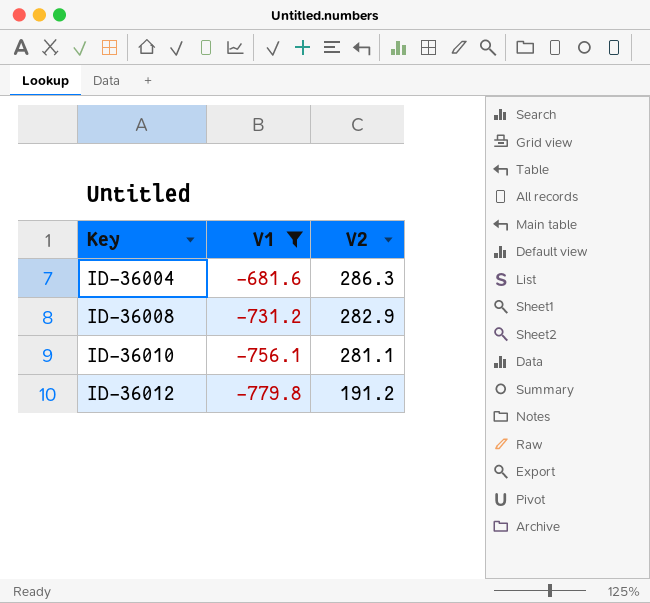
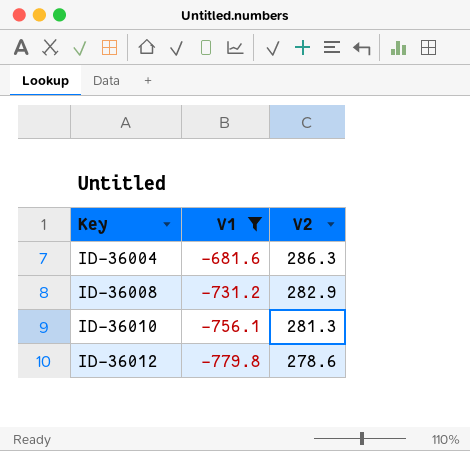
ID-36010 | V2: 281.1 -> 281.3
ID-36012 | V2: 191.2 -> 278.6

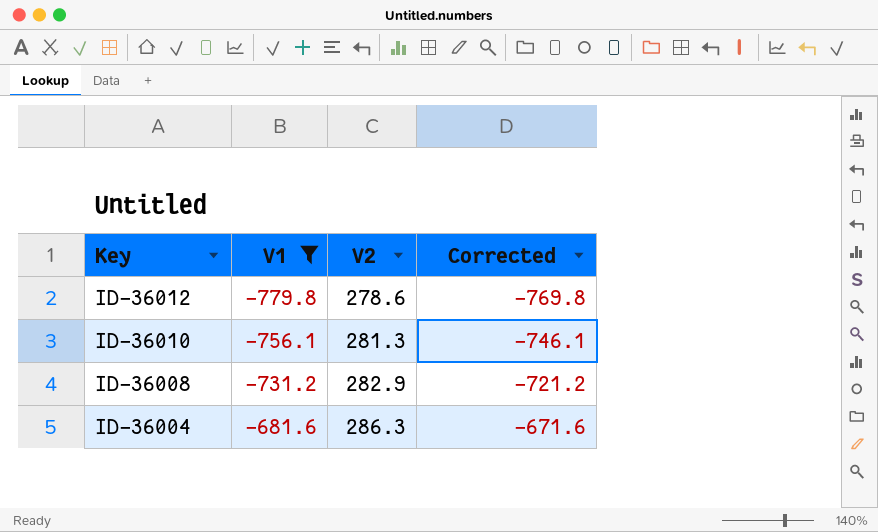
row order: Key ascending -> Key descending
column Corrected | formula: none -> [V1] + 10

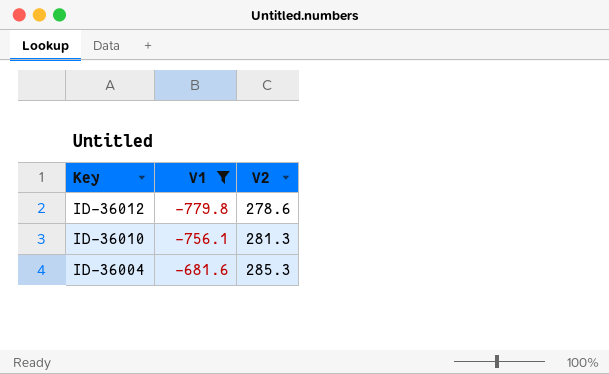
column Corrected | formula: [V1] + 10 -> none
row ID-36008: -731.2 | 282.9 | -721.2 -> none
ID-36004 | V2: 286.3 -> 285.3

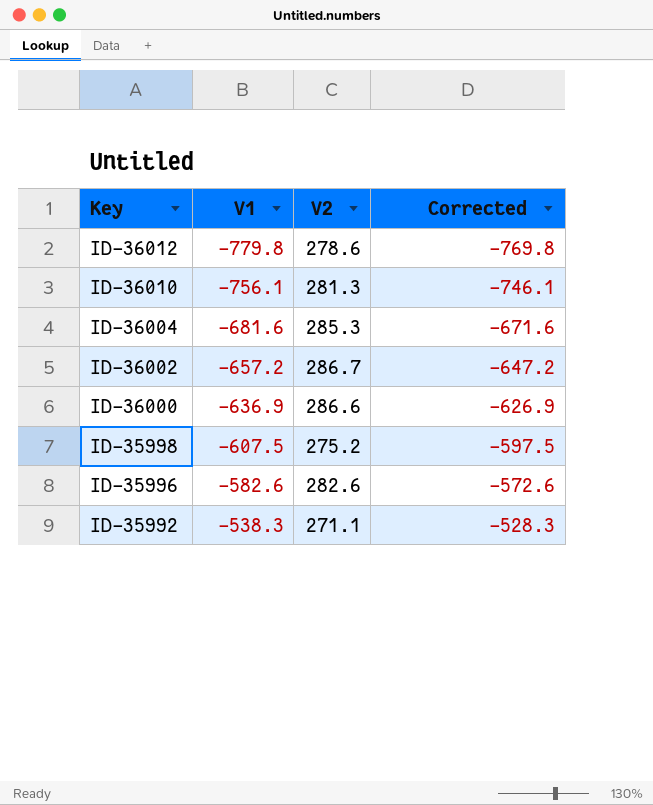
filter: V1 <= -681.6 -> none
column Corrected | formula: none -> [V1] + 10

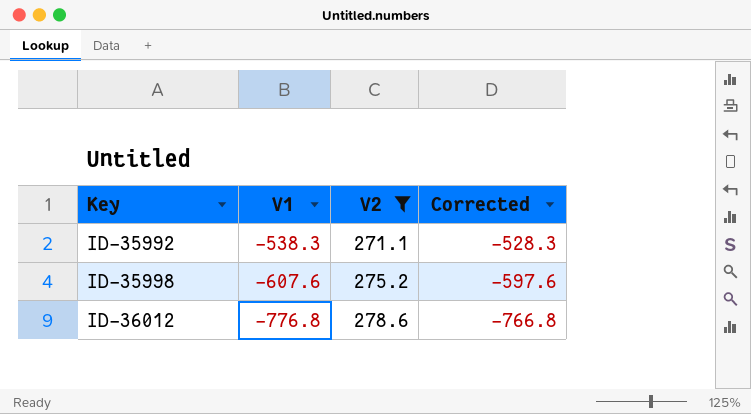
filter: none -> V2 <= 278.6
row order: Key descending -> Key ascending
ID-35998 | V1: -607.5 -> -607.6
ID-35998 | Corrected: -597.5 -> -597.6
ID-36012 | V1: -779.8 -> -776.8
ID-36012 | Corrected: -769.8 -> -766.8

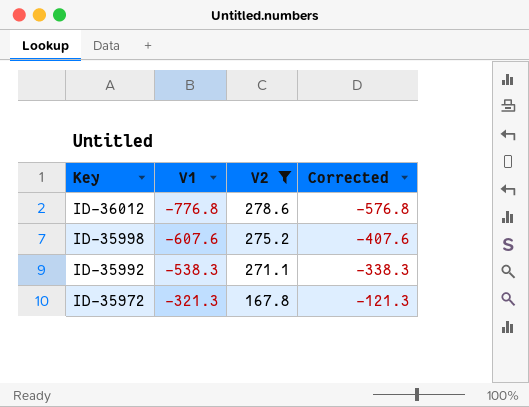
row order: Key ascending -> Key descending
column Corrected | formula: [V1] + 10 -> [V1] + 200
row ID-35972: none -> -321.3 | 167.8 | -121.3

